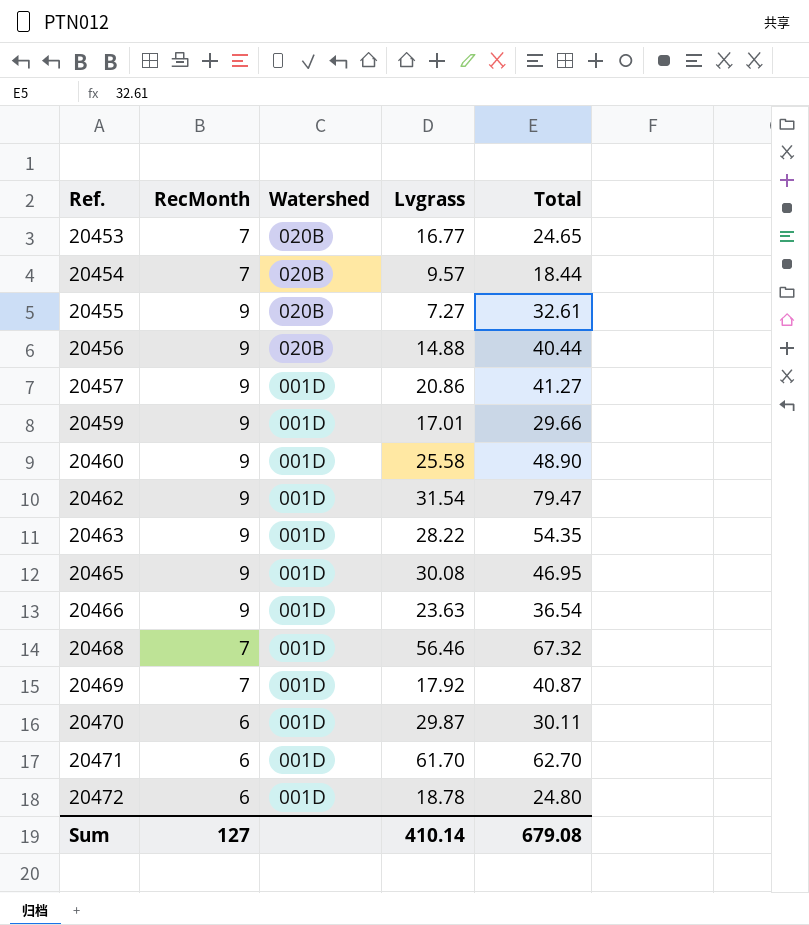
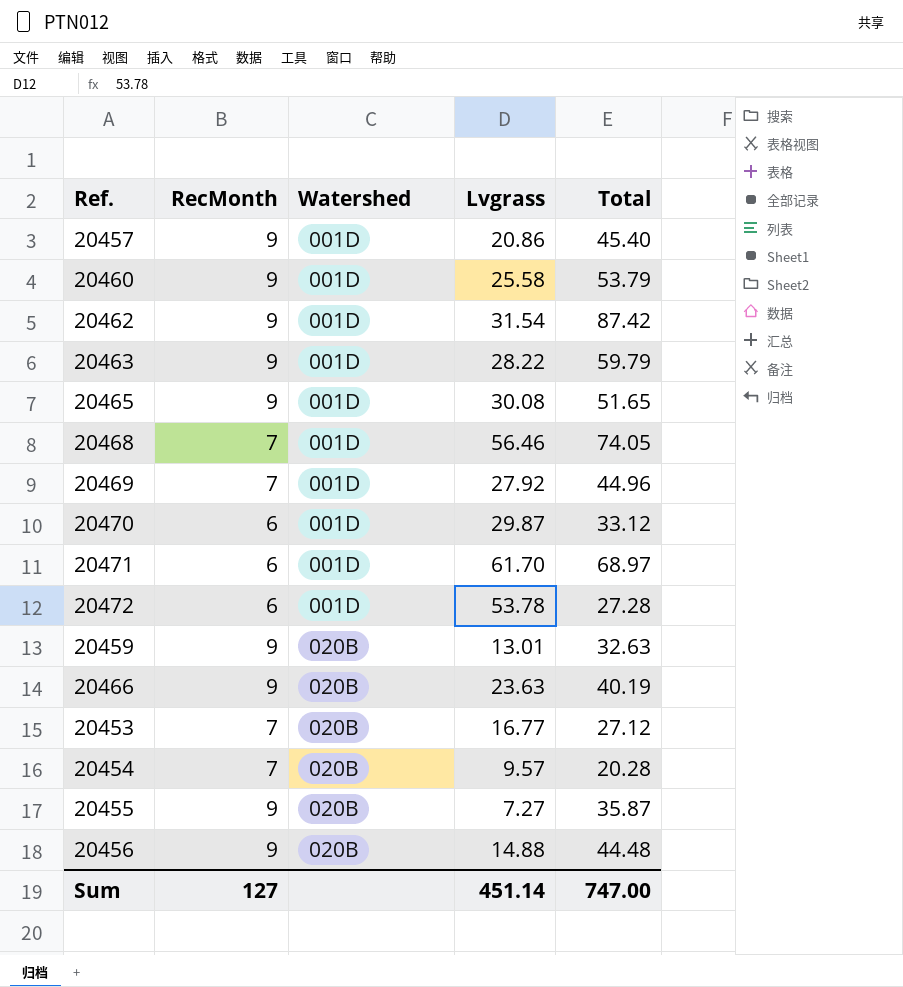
row order: Ref. ascending -> Watershed ascending
20457 | Total: 41.27 -> 45.40
20460 | Total: 48.90 -> 53.79
20462 | Total: 79.47 -> 87.42
20463 | Total: 54.35 -> 59.79
20465 | Total: 46.95 -> 51.65
20468 | Total: 67.32 -> 74.05
20469 | Lvgrass: 17.92 -> 27.92
20469 | Total: 40.87 -> 44.96
20470 | Total: 30.11 -> 33.12
20471 | Total: 62.70 -> 68.97
20472 | Lvgrass: 18.78 -> 53.78
20472 | Total: 24.80 -> 27.28
20459 | Watershed: 001D -> 020B
20459 | Lvgrass: 17.01 -> 13.01
20459 | Total: 29.66 -> 32.63
20466 | Watershed: 001D -> 020B
20466 | Total: 36.54 -> 40.19
20453 | Total: 24.65 -> 27.12
20454 | Total: 18.44 -> 20.28
20455 | Total: 32.61 -> 35.87
20456 | Total: 40.44 -> 44.48
Sum | Lvgrass: 410.14 -> 451.14
Sum | Total: 679.08 -> 747.00

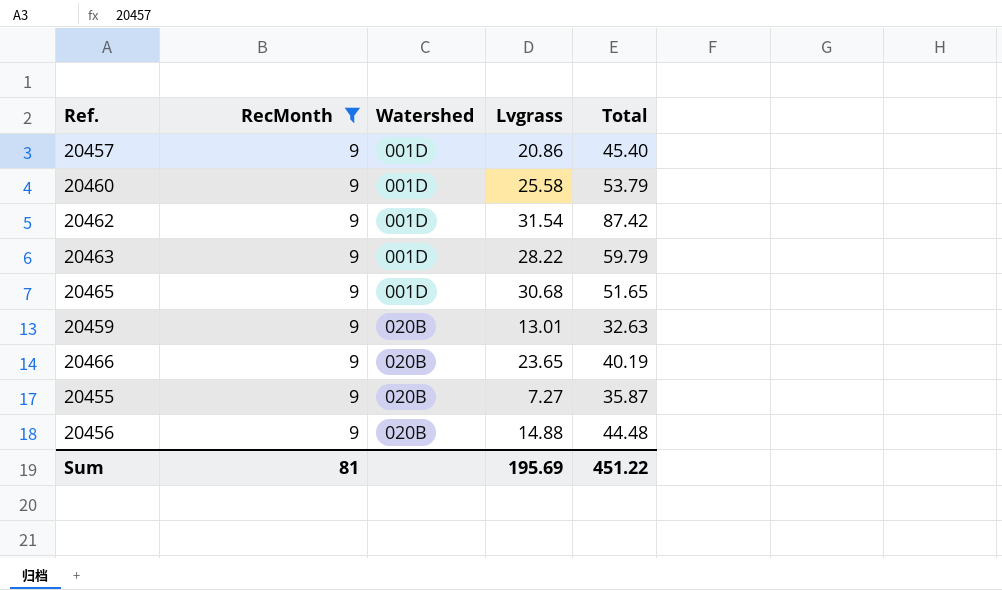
filter: none -> RecMonth = 9
20465 | Lvgrass: 30.08 -> 30.68
20466 | Lvgrass: 23.63 -> 23.65
Sum | RecMonth: 127 -> 81
Sum | Lvgrass: 451.14 -> 195.69
Sum | Total: 747.00 -> 451.22

